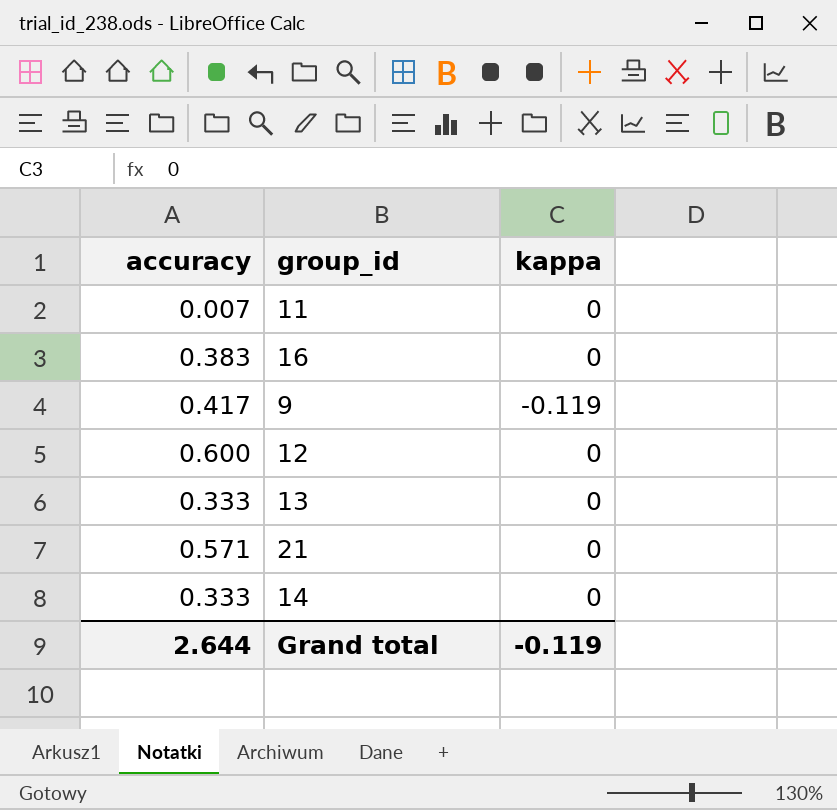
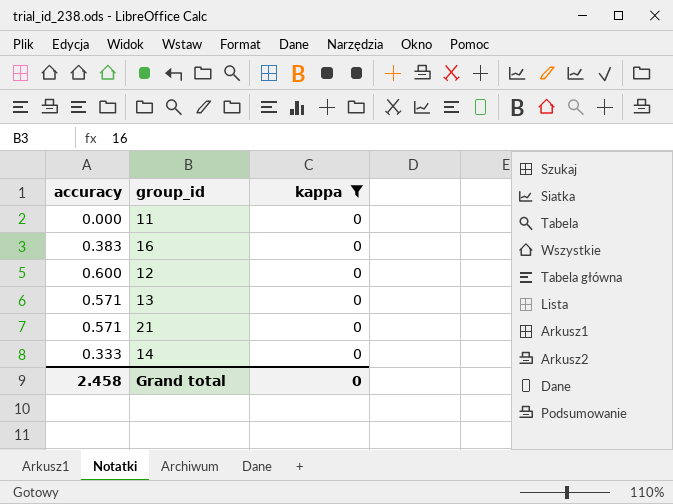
filter: none -> kappa = 0
11 | accuracy: 0.007 -> 0.000
13 | accuracy: 0.333 -> 0.571
Grand total | accuracy: 2.644 -> 2.458
Grand total | kappa: -0.119 -> 0

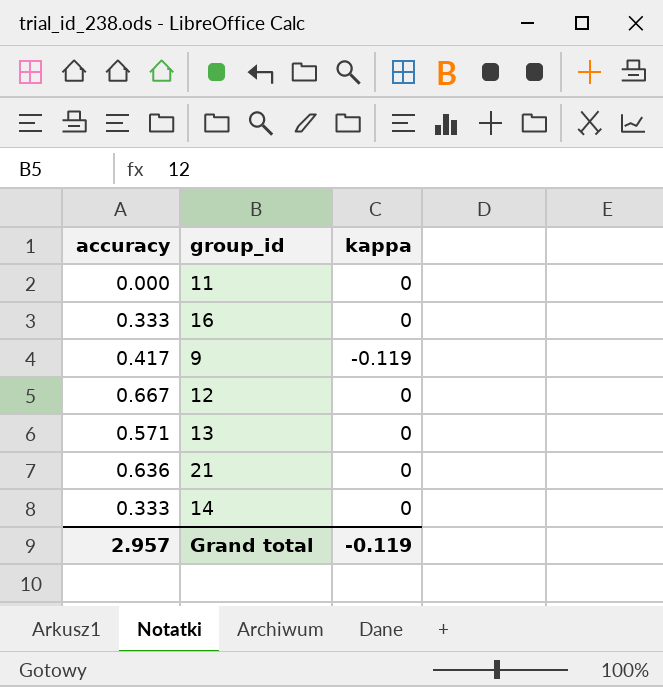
filter: kappa = 0 -> none
16 | accuracy: 0.383 -> 0.333
12 | accuracy: 0.600 -> 0.667
21 | accuracy: 0.571 -> 0.636
Grand total | accuracy: 2.458 -> 2.957
Grand total | kappa: 0 -> -0.119

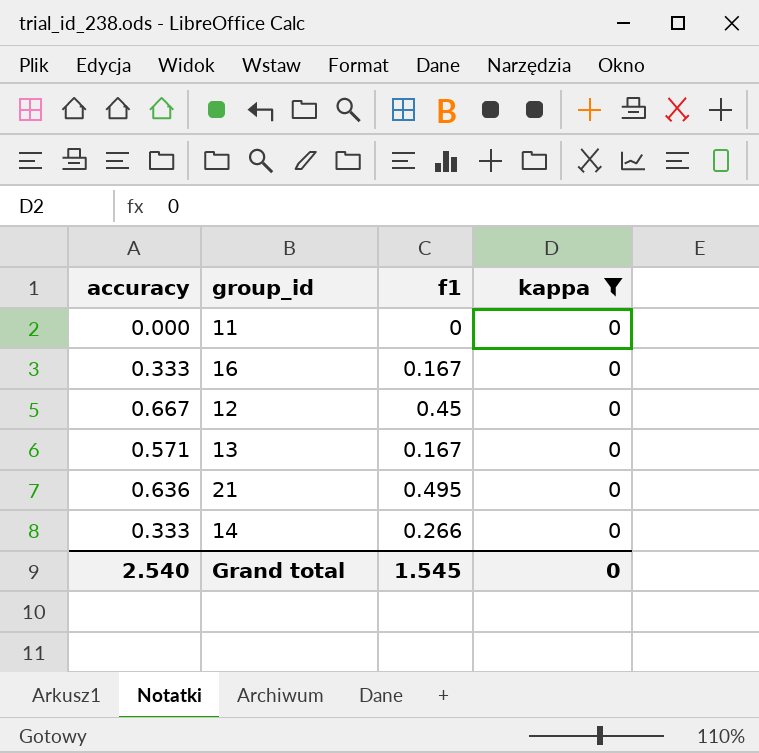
filter: none -> kappa = 0
column f1 | position: none -> 3
Grand total | accuracy: 2.957 -> 2.540
Grand total | kappa: -0.119 -> 0

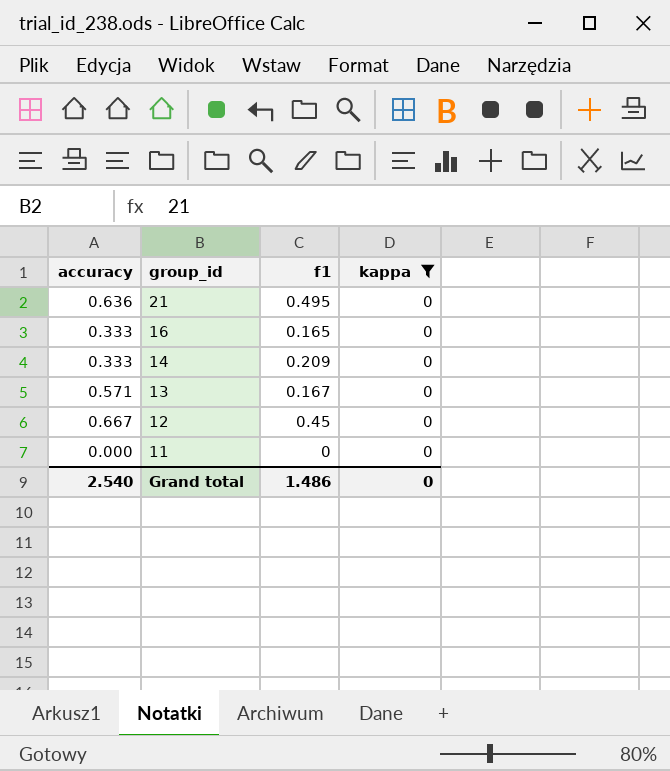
row order: none -> group_id descending
16 | f1: 0.167 -> 0.165
14 | f1: 0.266 -> 0.209
Grand total | f1: 1.545 -> 1.486

